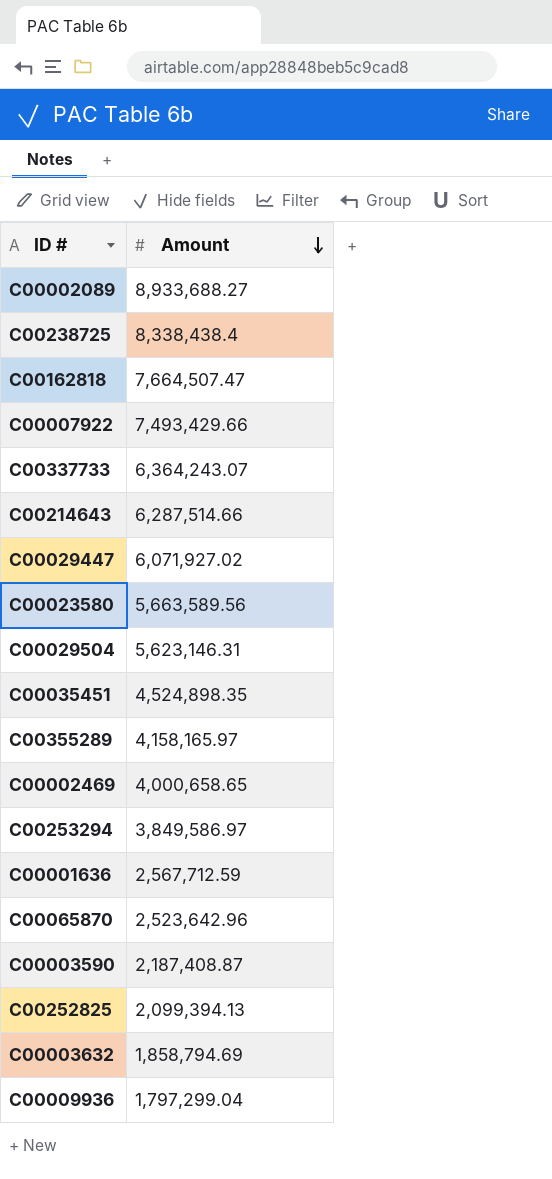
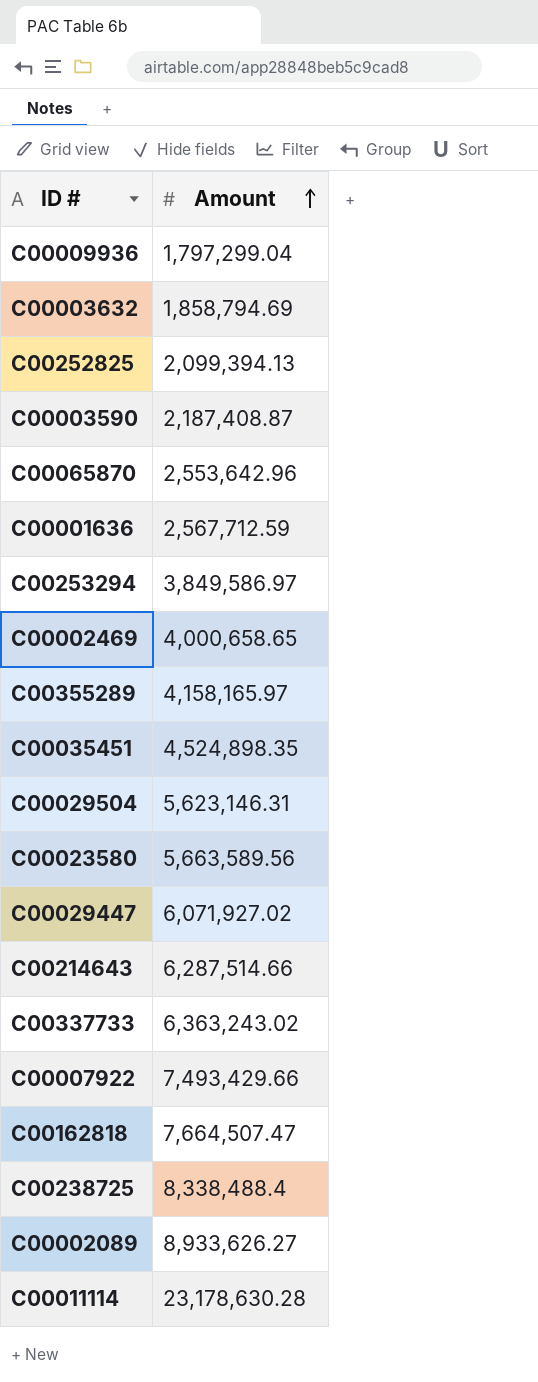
row order: Amount descending -> Amount ascending
C00065870 | Amount: 2,523,642.96 -> 2,553,642.96
C00337733 | Amount: 6,364,243.07 -> 6,363,243.02
C00238725 | Amount: 8,338,438.4 -> 8,338,488.4
C00002089 | Amount: 8,933,688.27 -> 8,933,626.27
row C00011114: none -> 23,178,630.28

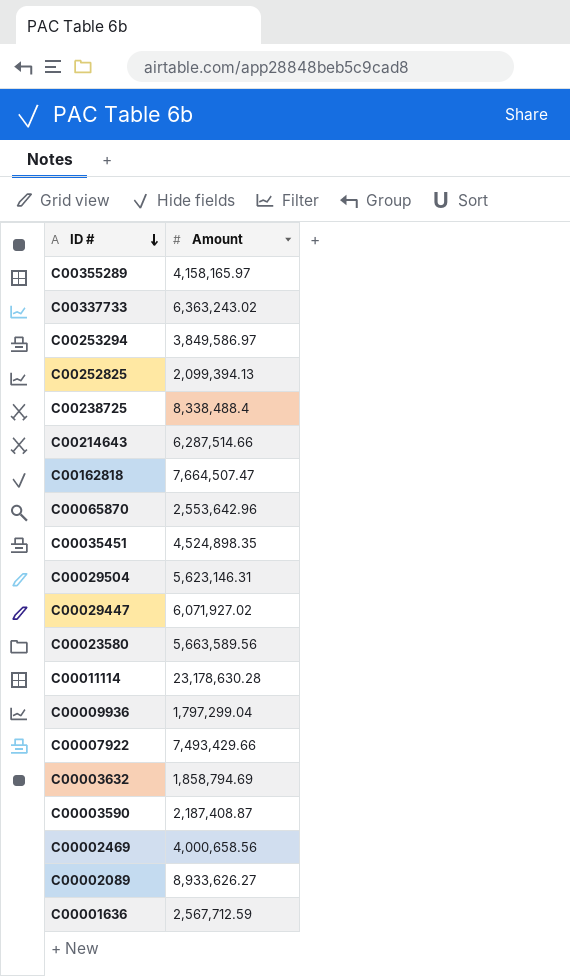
row order: Amount ascending -> ID # descending
C00002469 | Amount: 4,000,658.65 -> 4,000,658.56

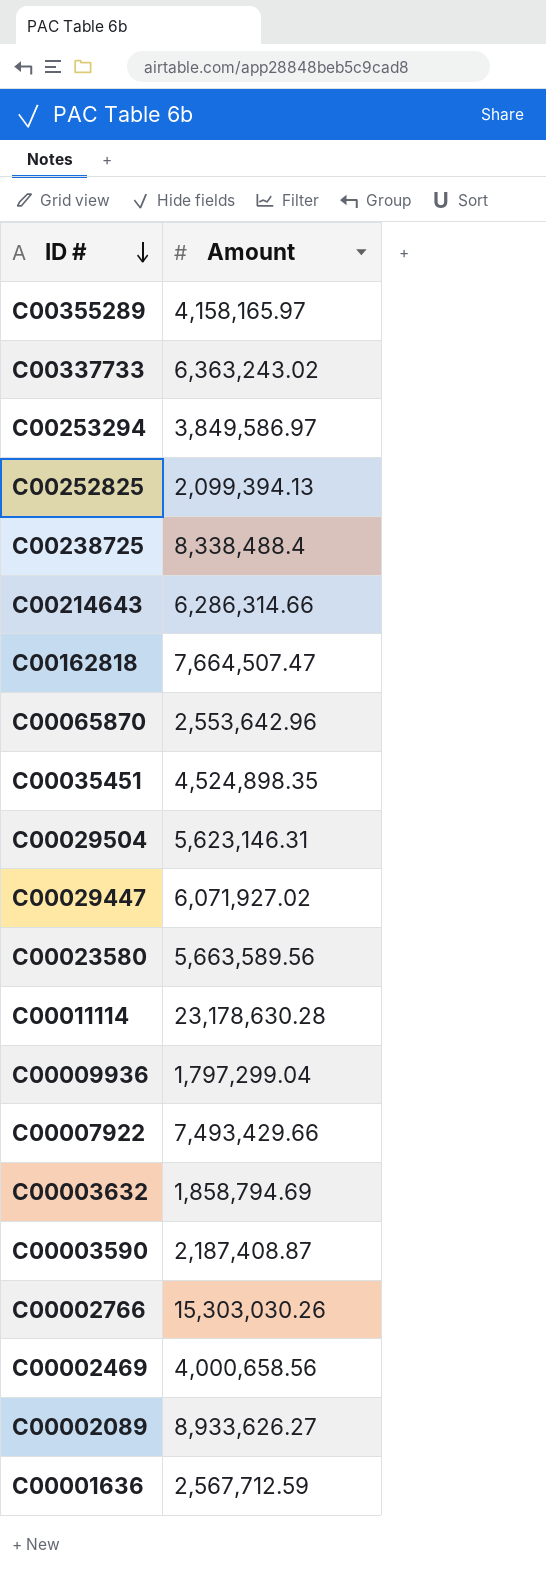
C00214643 | Amount: 6,287,514.66 -> 6,286,314.66
row C00002766: none -> 15,303,030.26

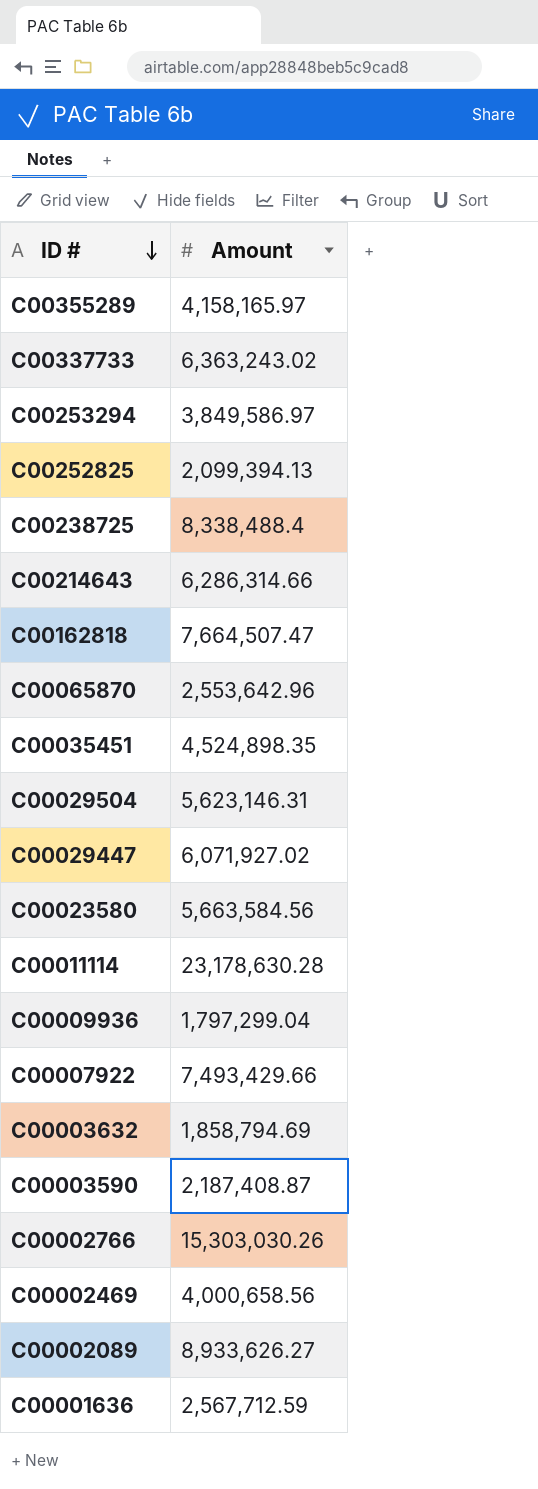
C00023580 | Amount: 5,663,589.56 -> 5,663,584.56

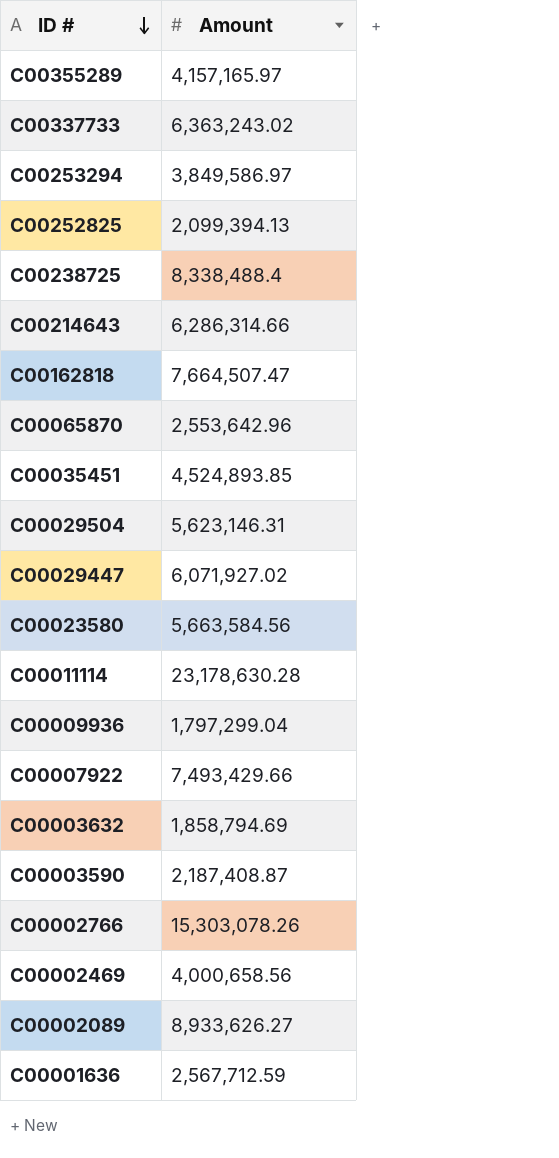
C00355289 | Amount: 4,158,165.97 -> 4,157,165.97
C00035451 | Amount: 4,524,898.35 -> 4,524,893.85
C00002766 | Amount: 15,303,030.26 -> 15,303,078.26

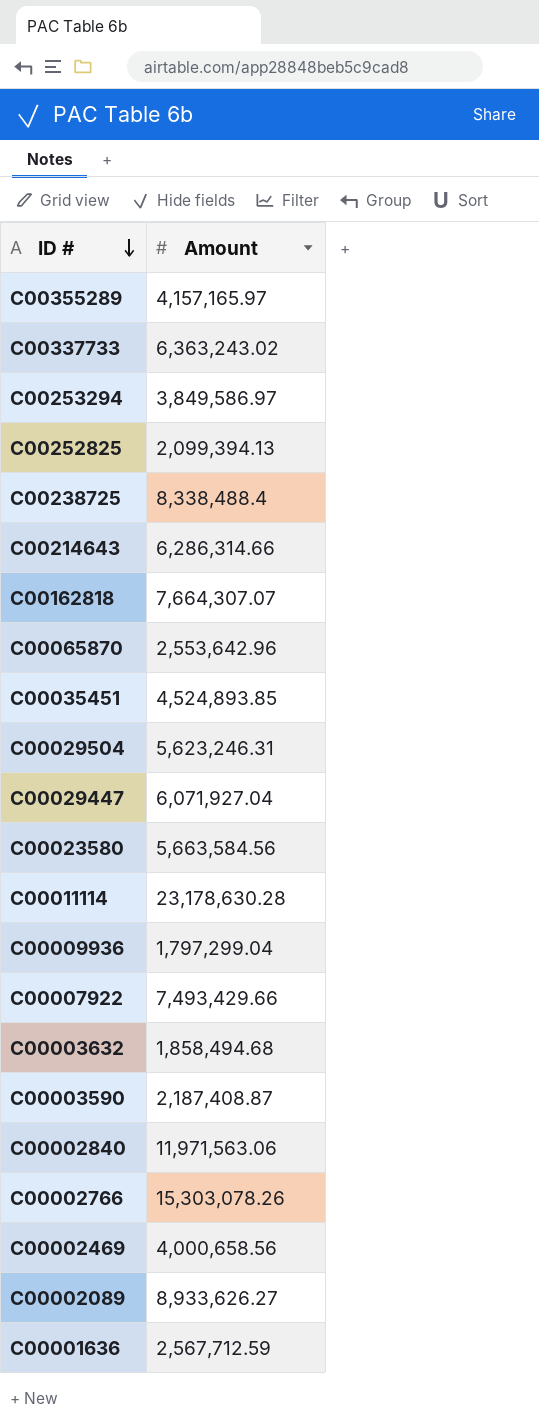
C00162818 | Amount: 7,664,507.47 -> 7,664,307.07
C00029504 | Amount: 5,623,146.31 -> 5,623,246.31
C00029447 | Amount: 6,071,927.02 -> 6,071,927.04
C00003632 | Amount: 1,858,794.69 -> 1,858,494.68
row C00002840: none -> 11,971,563.06

